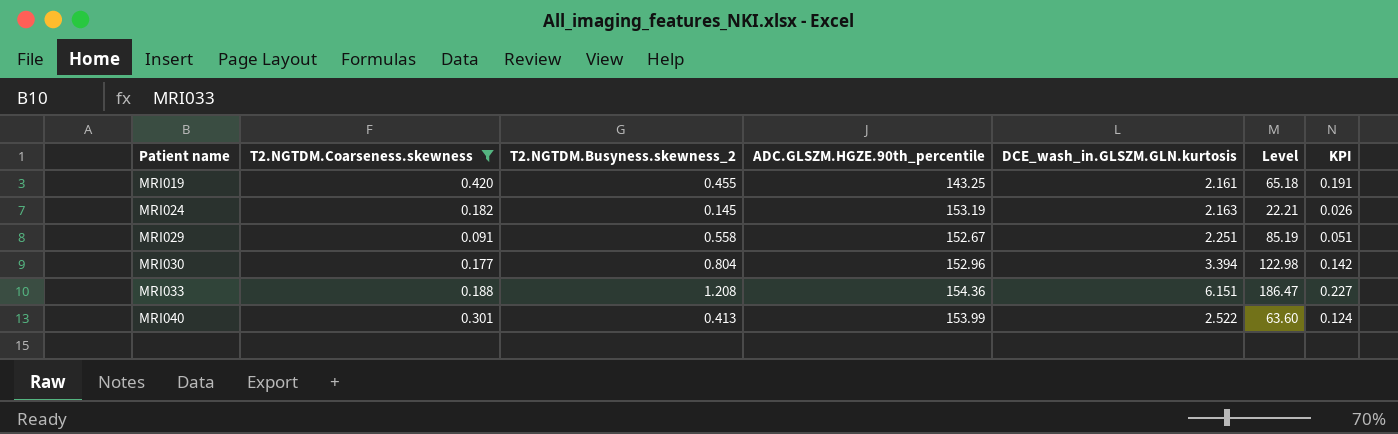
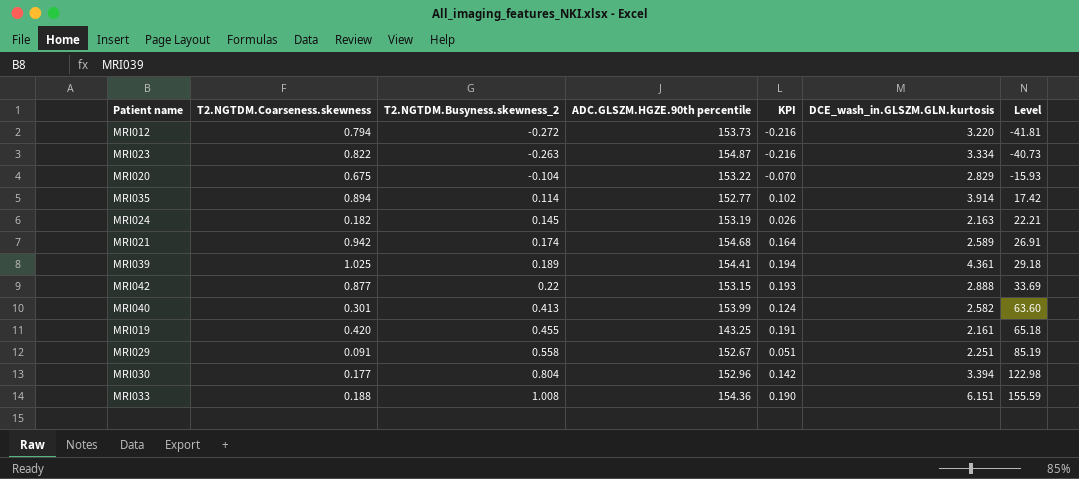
filter: T2.NGTDM.Coarseness.skewness <= 0.420 -> none
row order: Patient name ascending -> T2.NGTDM.Busyness.skewness_2 ascending
column name: ADC.GLSZM.HGZE.90th_percentile -> ADC.GLSZM.HGZE.90th percentile
column KPI | position: 7 -> 5
MRI040 | DCE_wash_in.GLSZM.GLN.kurtosis: 2.522 -> 2.582
MRI033 | T2.NGTDM.Busyness.skewness_2: 1.208 -> 1.008
MRI033 | KPI: 0.227 -> 0.190
MRI033 | Level: 186.47 -> 155.59

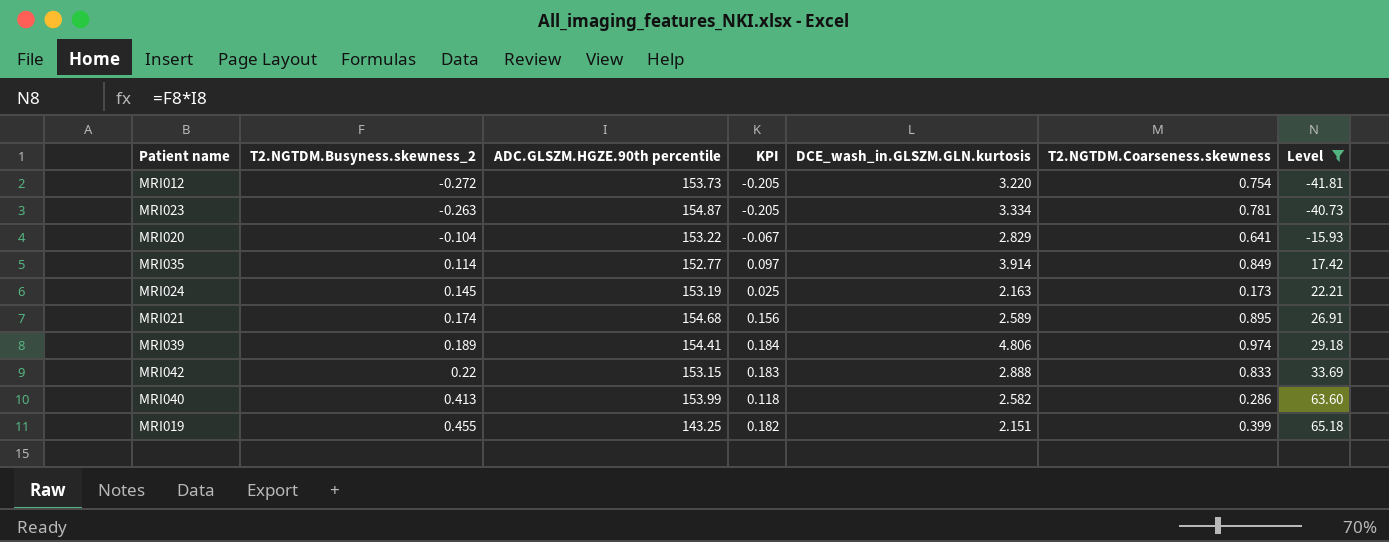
filter: none -> Level <= 65.18
column T2.NGTDM.Coarseness.skewness | position: 2 -> 6
MRI012 | KPI: -0.216 -> -0.205
MRI012 | T2.NGTDM.Coarseness.skewness: 0.794 -> 0.754
MRI023 | KPI: -0.216 -> -0.205
MRI023 | T2.NGTDM.Coarseness.skewness: 0.822 -> 0.781
MRI020 | KPI: -0.070 -> -0.067
MRI020 | T2.NGTDM.Coarseness.skewness: 0.675 -> 0.641
MRI035 | KPI: 0.102 -> 0.097
MRI035 | T2.NGTDM.Coarseness.skewness: 0.894 -> 0.849
MRI024 | KPI: 0.026 -> 0.025
MRI024 | T2.NGTDM.Coarseness.skewness: 0.182 -> 0.173
MRI021 | KPI: 0.164 -> 0.156
MRI021 | T2.NGTDM.Coarseness.skewness: 0.942 -> 0.895
MRI039 | KPI: 0.194 -> 0.184
MRI039 | DCE_wash_in.GLSZM.GLN.kurtosis: 4.361 -> 4.806
MRI039 | T2.NGTDM.Coarseness.skewness: 1.025 -> 0.974
MRI042 | KPI: 0.193 -> 0.183
MRI042 | T2.NGTDM.Coarseness.skewness: 0.877 -> 0.833
MRI040 | KPI: 0.124 -> 0.118
MRI040 | T2.NGTDM.Coarseness.skewness: 0.301 -> 0.286
MRI019 | KPI: 0.191 -> 0.182
MRI019 | DCE_wash_in.GLSZM.GLN.kurtosis: 2.161 -> 2.151
MRI019 | T2.NGTDM.Coarseness.skewness: 0.420 -> 0.399

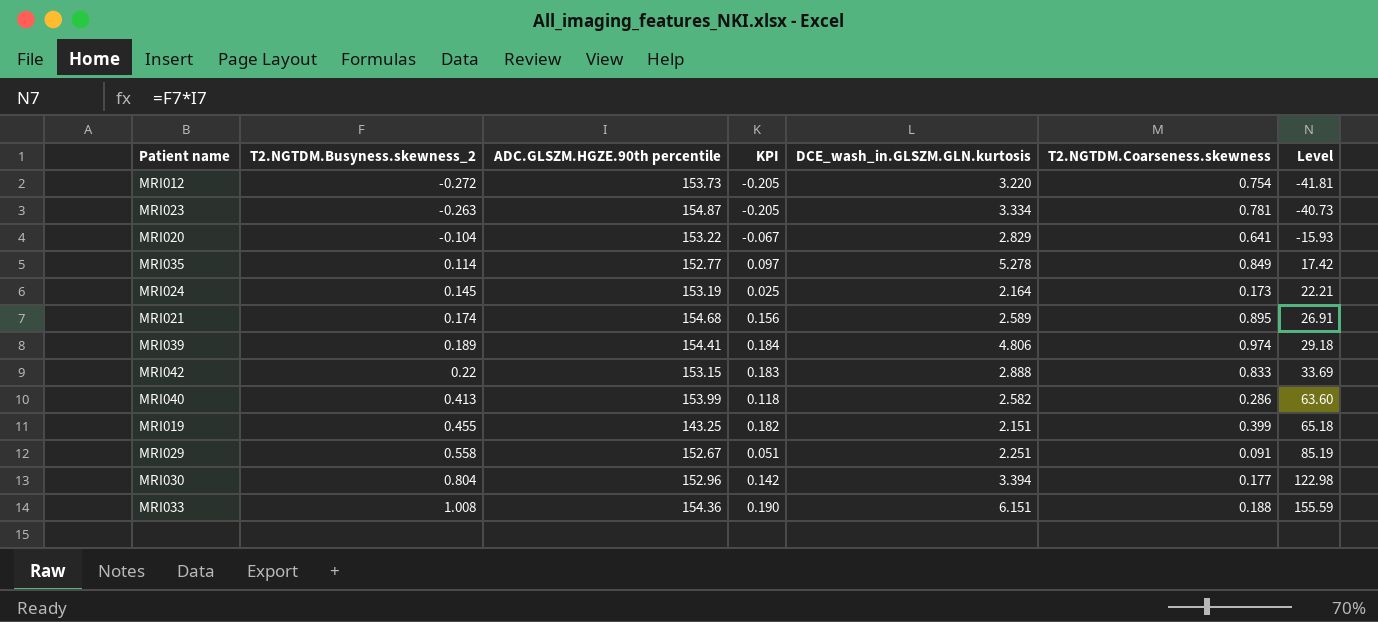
filter: Level <= 65.18 -> none
MRI035 | DCE_wash_in.GLSZM.GLN.kurtosis: 3.914 -> 5.278
MRI024 | DCE_wash_in.GLSZM.GLN.kurtosis: 2.163 -> 2.164

